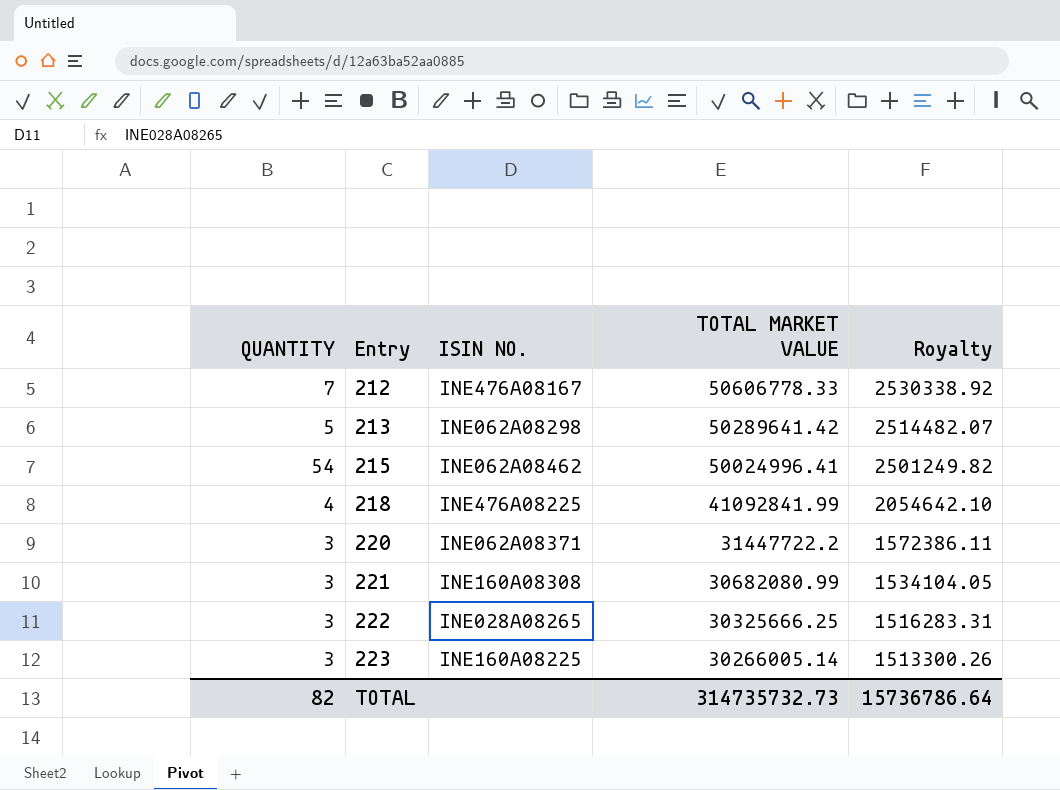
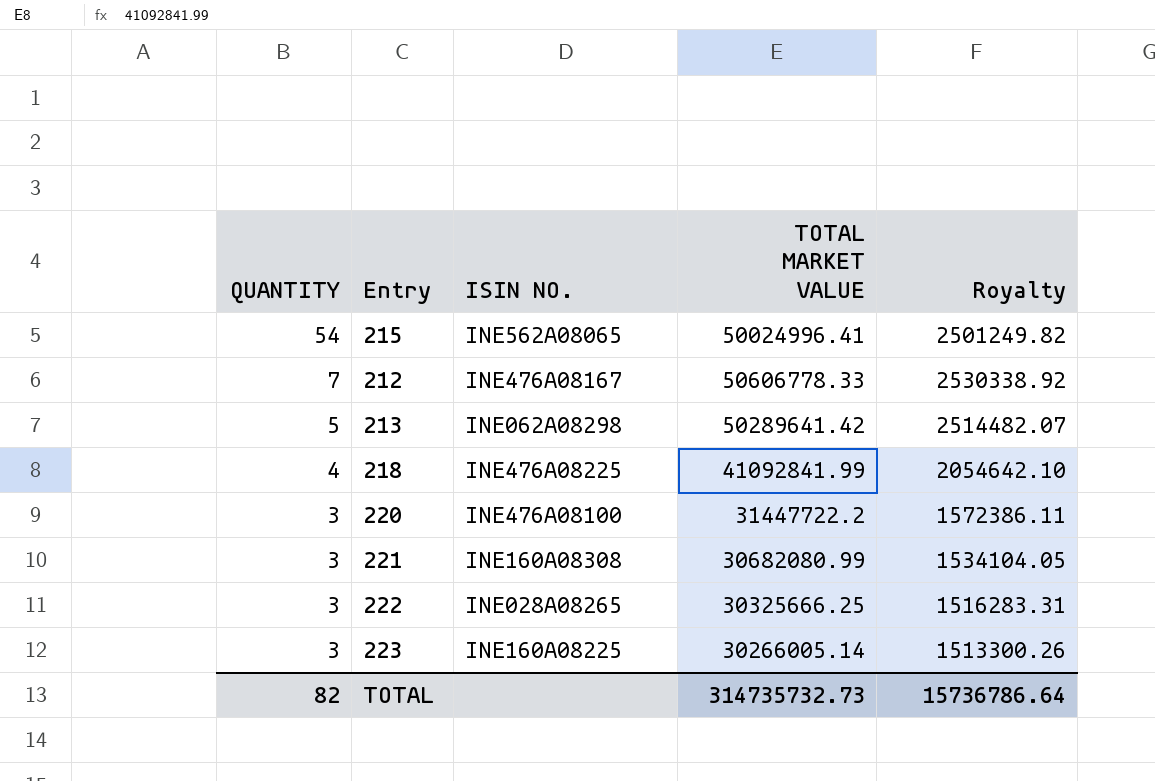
row order: Entry ascending -> QUANTITY descending
215 | ISIN NO.: INE062A08462 -> INE562A08065
220 | ISIN NO.: INE062A08371 -> INE476A08100

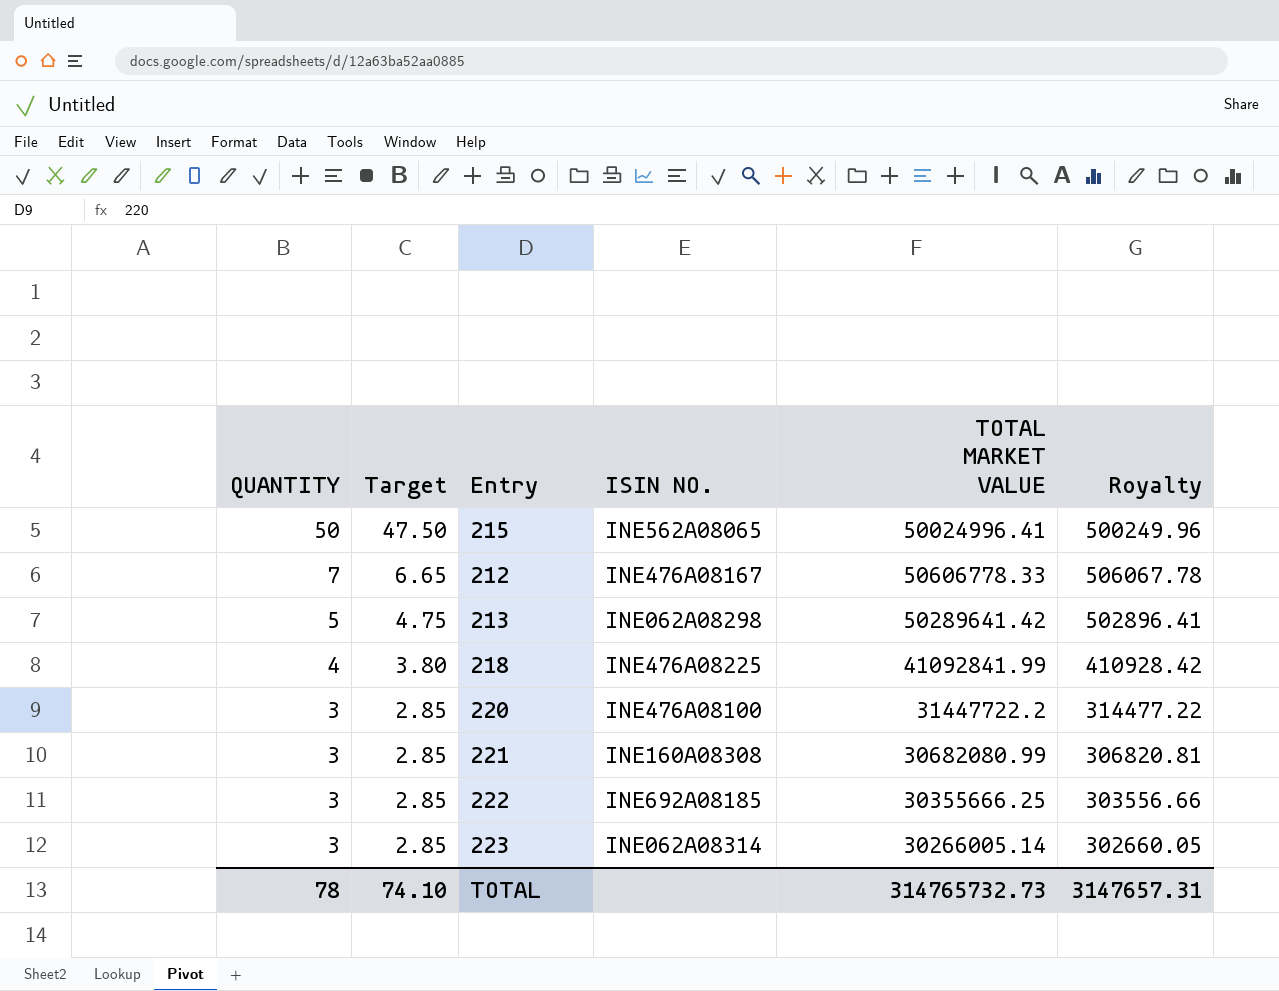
column Target | formula: none -> [QUANTITY] * 0.95
column Royalty | formula: [TOTAL MARKET VALUE] * 0.05 -> [TOTAL MARKET VALUE] * 0.01
215 | QUANTITY: 54 -> 50
222 | ISIN NO.: INE028A08265 -> INE692A08185
222 | TOTAL MARKET VALUE: 30325666.25 -> 30355666.25
223 | ISIN NO.: INE160A08225 -> INE062A08314
TOTAL | QUANTITY: 82 -> 78
TOTAL | TOTAL MARKET VALUE: 314735732.73 -> 314765732.73
TOTAL | Royalty: 15736786.64 -> 3147657.31

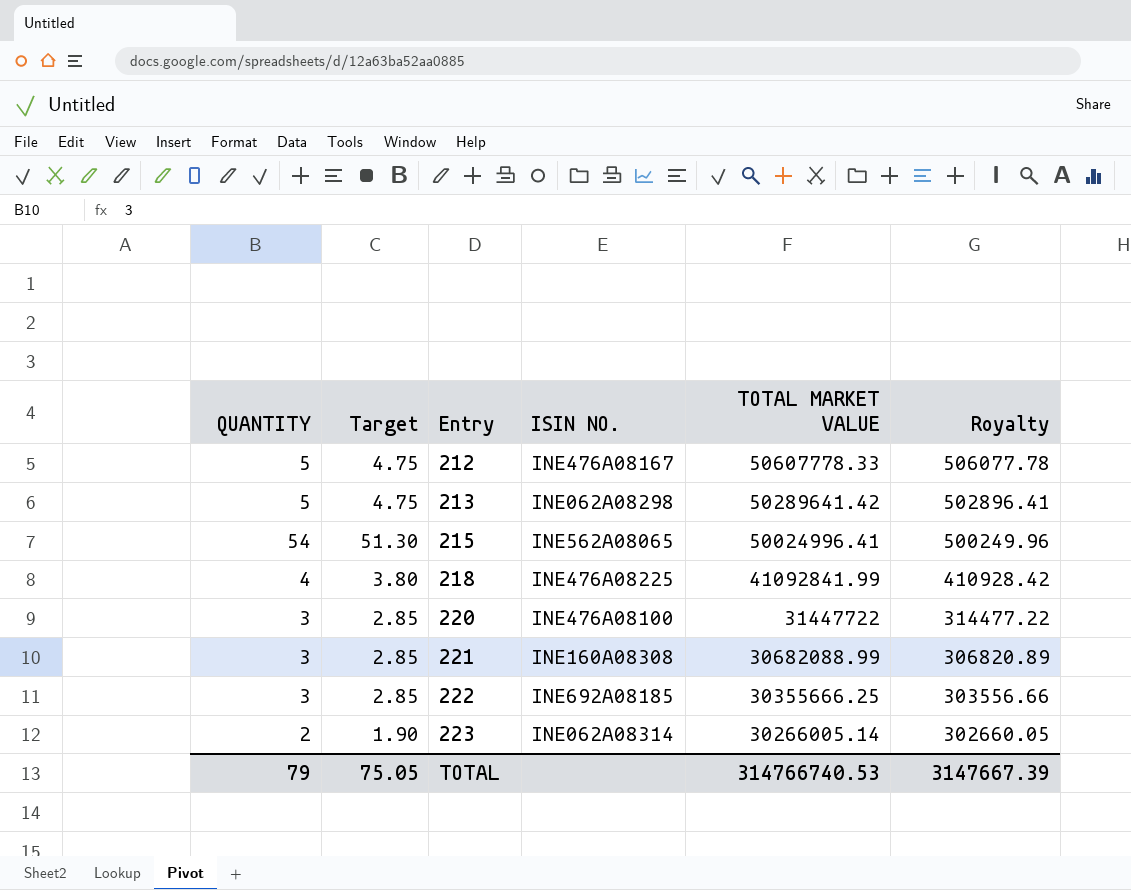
row order: QUANTITY descending -> Entry ascending
212 | QUANTITY: 7 -> 5
212 | Target: 6.65 -> 4.75
212 | TOTAL MARKET VALUE: 50606778.33 -> 50607778.33
212 | Royalty: 506067.78 -> 506077.78
215 | QUANTITY: 50 -> 54
215 | Target: 47.50 -> 51.30
220 | TOTAL MARKET VALUE: 31447722.2 -> 31447722
221 | TOTAL MARKET VALUE: 30682080.99 -> 30682088.99
221 | Royalty: 306820.81 -> 306820.89
223 | QUANTITY: 3 -> 2
223 | Target: 2.85 -> 1.90
TOTAL | QUANTITY: 78 -> 79
TOTAL | Target: 74.10 -> 75.05
TOTAL | TOTAL MARKET VALUE: 314765732.73 -> 314766740.53
TOTAL | Royalty: 3147657.31 -> 3147667.39

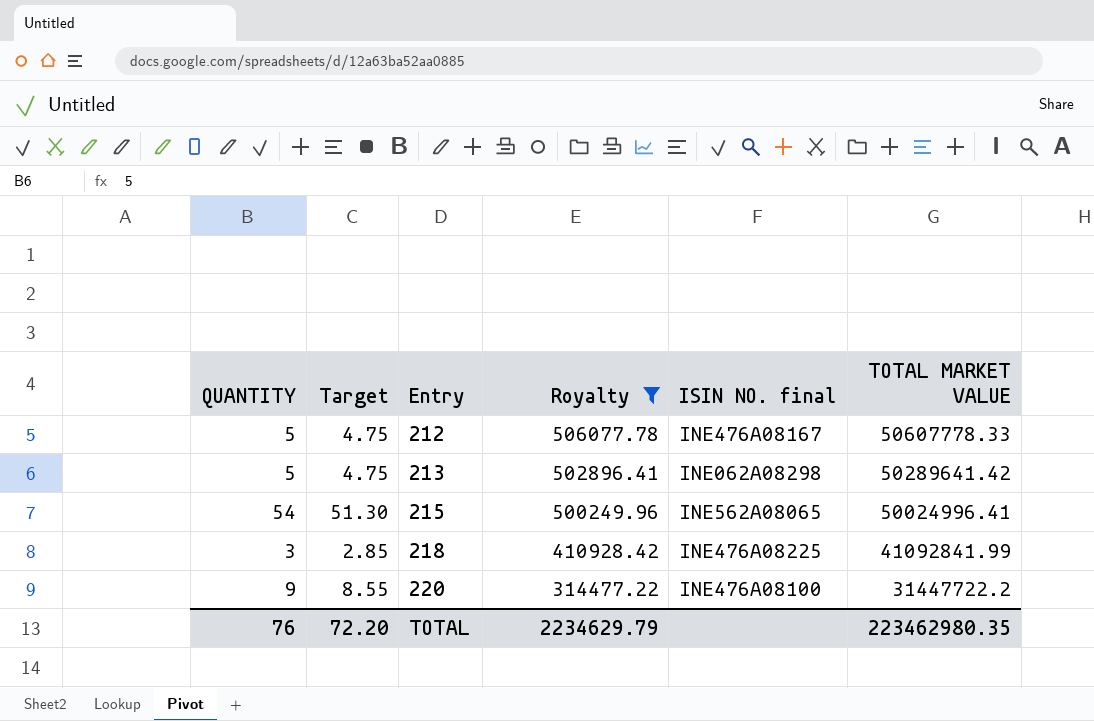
filter: none -> Royalty >= 314477.22
column Royalty | position: 6 -> 4
column name: ISIN NO. -> ISIN NO. final
218 | QUANTITY: 4 -> 3
218 | Target: 3.80 -> 2.85
220 | QUANTITY: 3 -> 9
220 | Target: 2.85 -> 8.55
220 | TOTAL MARKET VALUE: 31447722 -> 31447722.2
TOTAL | QUANTITY: 79 -> 76
TOTAL | Target: 75.05 -> 72.20
TOTAL | Royalty: 3147667.39 -> 2234629.79
TOTAL | TOTAL MARKET VALUE: 314766740.53 -> 223462980.35

